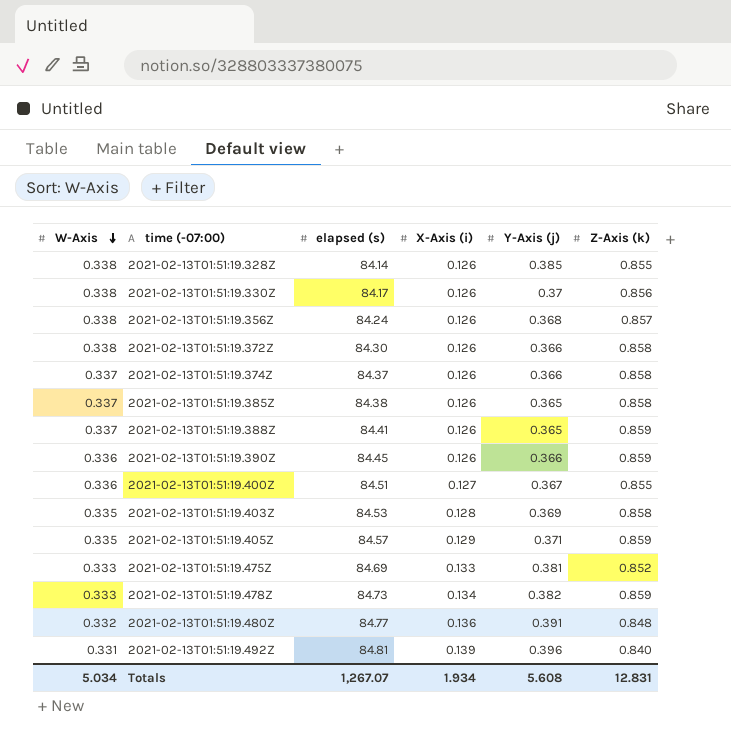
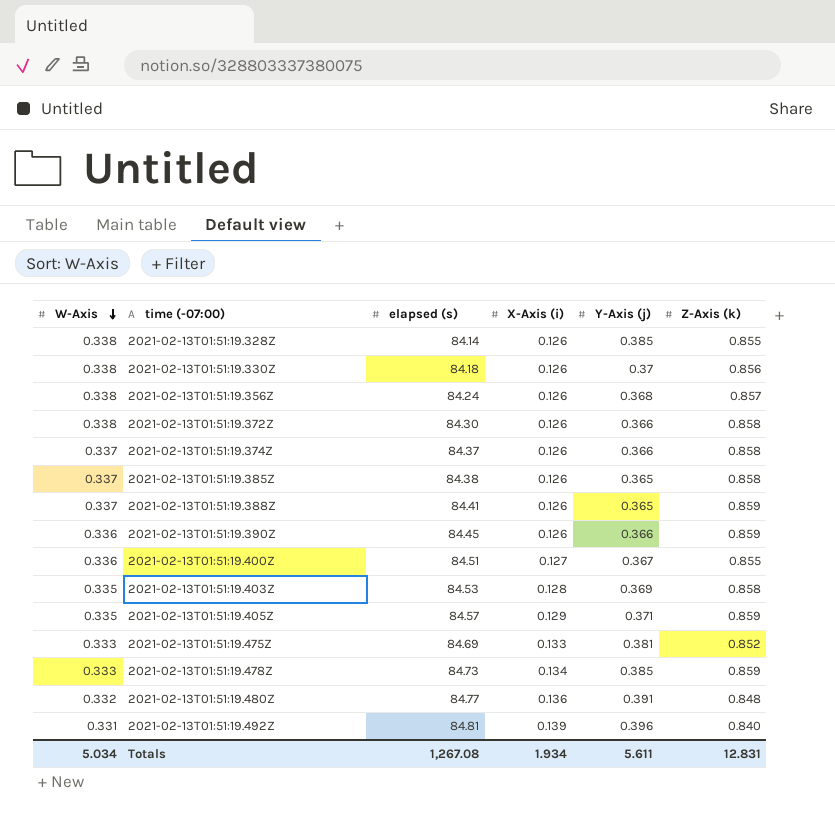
2021-02-13T01:51:19.330Z | elapsed (s): 84.17 -> 84.18
2021-02-13T01:51:19.478Z | Y-Axis (j): 0.382 -> 0.385
Totals | elapsed (s): 1,267.07 -> 1,267.08
Totals | Y-Axis (j): 5.608 -> 5.611

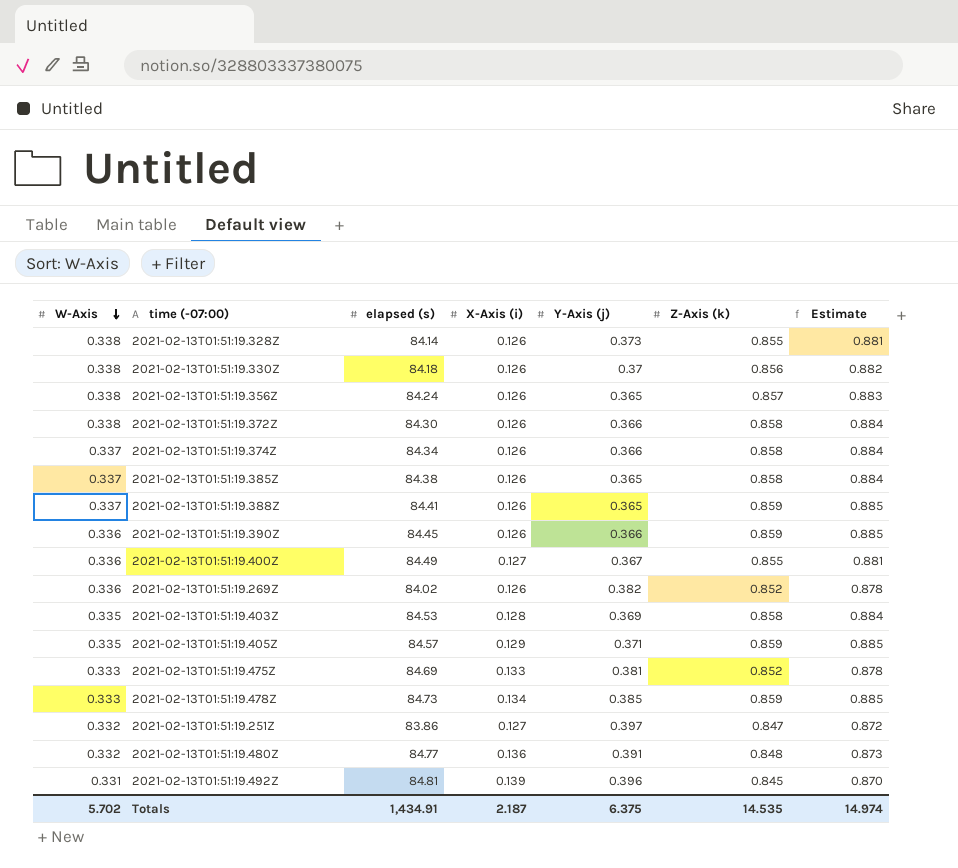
column Estimate | formula: none -> [Z-Axis (k)] * 1.03
2021-02-13T01:51:19.328Z | Y-Axis (j): 0.385 -> 0.373
2021-02-13T01:51:19.356Z | Y-Axis (j): 0.368 -> 0.365
2021-02-13T01:51:19.374Z | elapsed (s): 84.37 -> 84.34
2021-02-13T01:51:19.400Z | elapsed (s): 84.51 -> 84.49
row 2021-02-13T01:51:19.269Z: none -> 0.336 | 84.02 | 0.126 | 0.382 | 0.852 | 0.878
row 2021-02-13T01:51:19.251Z: none -> 0.332 | 83.86 | 0.127 | 0.397 | 0.847 | 0.872
2021-02-13T01:51:19.492Z | Z-Axis (k): 0.840 -> 0.845
Totals | W-Axis: 5.034 -> 5.702
Totals | elapsed (s): 1,267.08 -> 1,434.91
Totals | X-Axis (i): 1.934 -> 2.187
Totals | Y-Axis (j): 5.611 -> 6.375
Totals | Z-Axis (k): 12.831 -> 14.535

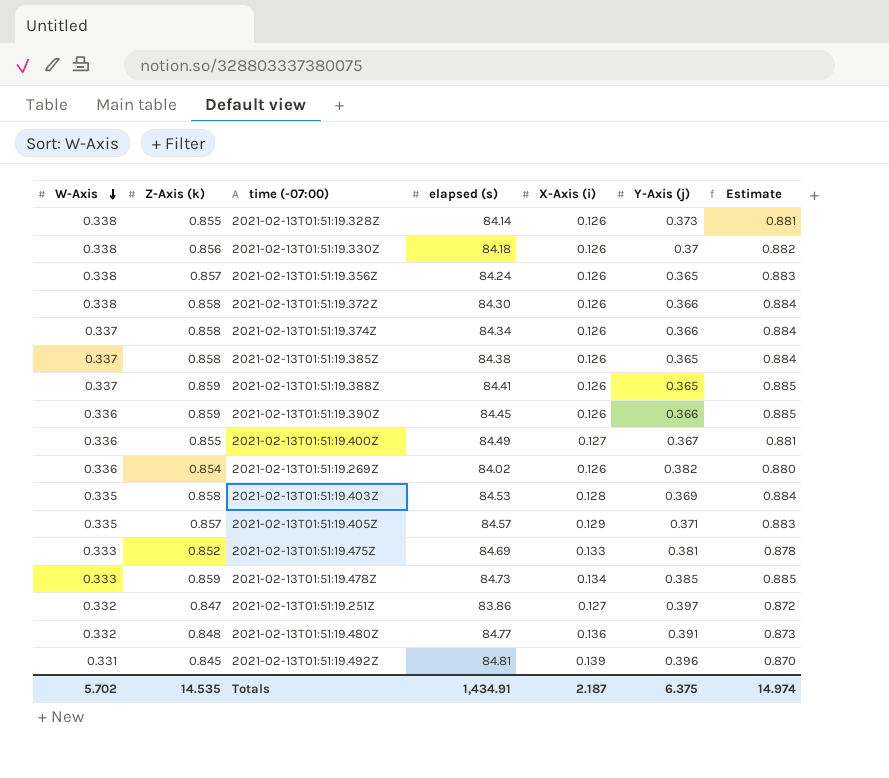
column Z-Axis (k) | position: 6 -> 2
2021-02-13T01:51:19.269Z | Z-Axis (k): 0.852 -> 0.854
2021-02-13T01:51:19.269Z | Estimate: 0.878 -> 0.880
2021-02-13T01:51:19.405Z | Z-Axis (k): 0.859 -> 0.857
2021-02-13T01:51:19.405Z | Estimate: 0.885 -> 0.883

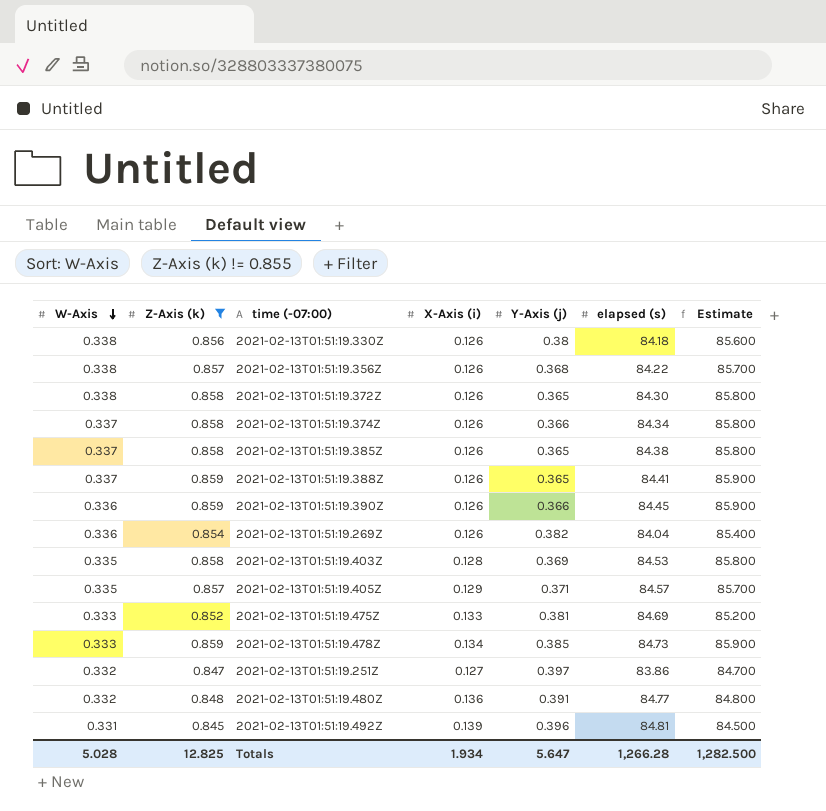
filter: none -> Z-Axis (k) != 0.855
column elapsed (s) | position: 4 -> 6
column Estimate | formula: [Z-Axis (k)] * 1.03 -> [Z-Axis (k)] * 100
2021-02-13T01:51:19.330Z | Y-Axis (j): 0.37 -> 0.38
2021-02-13T01:51:19.356Z | Y-Axis (j): 0.365 -> 0.368
2021-02-13T01:51:19.356Z | elapsed (s): 84.24 -> 84.22
2021-02-13T01:51:19.372Z | Y-Axis (j): 0.366 -> 0.365
2021-02-13T01:51:19.269Z | elapsed (s): 84.02 -> 84.04
Totals | W-Axis: 5.702 -> 5.028
Totals | Z-Axis (k): 14.535 -> 12.825
Totals | X-Axis (i): 2.187 -> 1.934
Totals | Y-Axis (j): 6.375 -> 5.647
Totals | elapsed (s): 1,434.91 -> 1,266.28
Totals | Estimate: 14.974 -> 1,282.500

